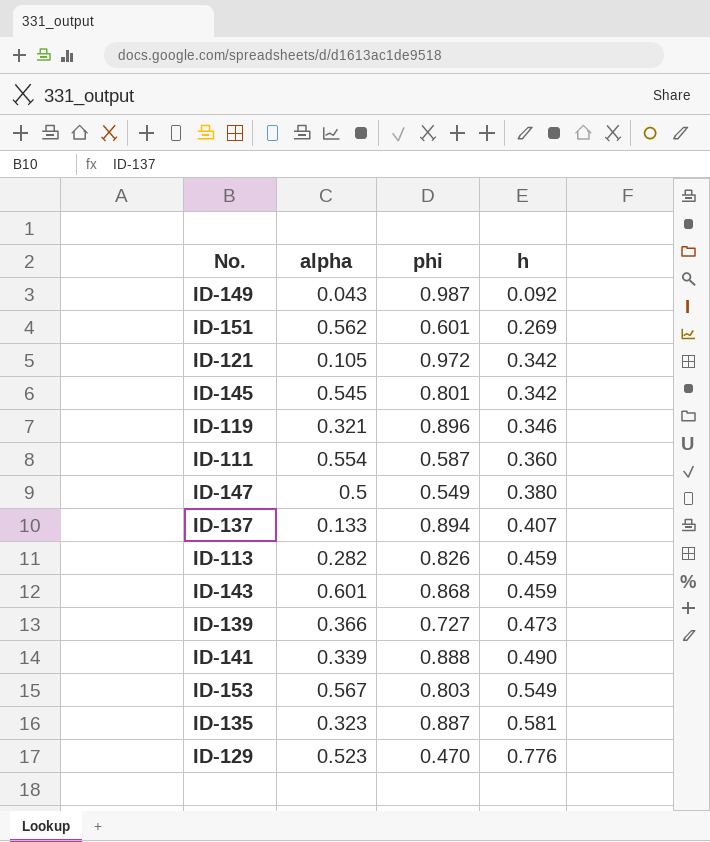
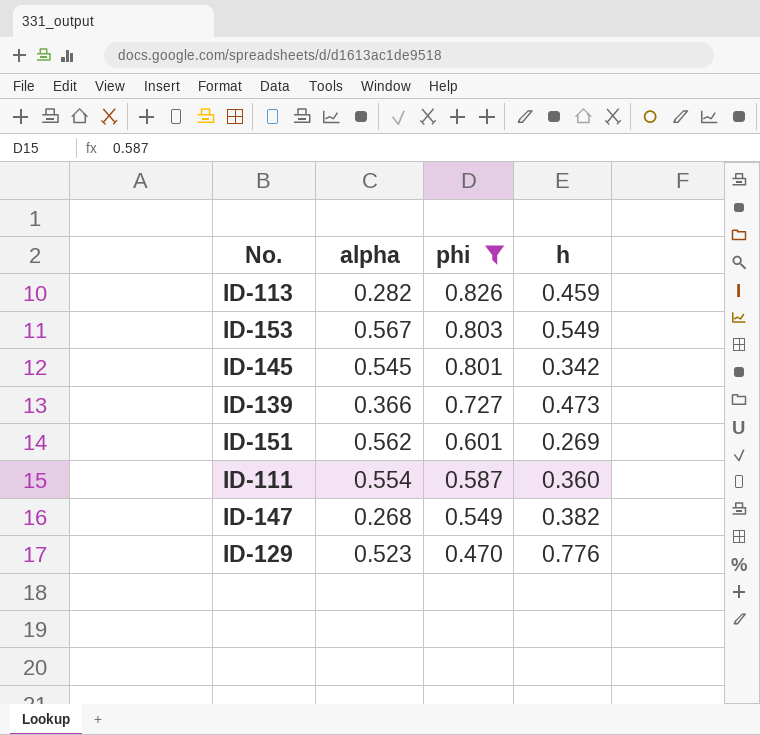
filter: none -> phi <= 0.826
row order: h ascending -> phi descending
ID-147 | alpha: 0.5 -> 0.268
ID-147 | h: 0.380 -> 0.382

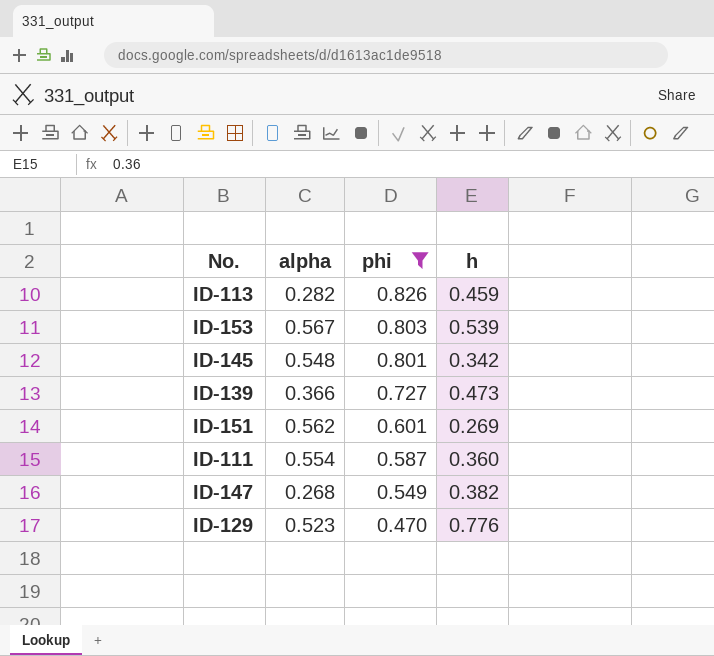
ID-153 | h: 0.549 -> 0.539
ID-145 | alpha: 0.545 -> 0.548

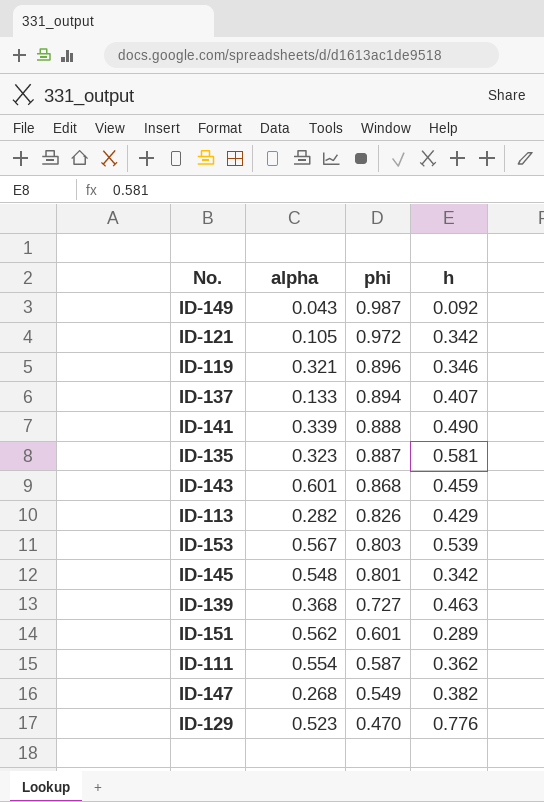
filter: phi <= 0.826 -> none
ID-113 | h: 0.459 -> 0.429
ID-139 | alpha: 0.366 -> 0.368
ID-139 | h: 0.473 -> 0.463
ID-151 | h: 0.269 -> 0.289
ID-111 | h: 0.360 -> 0.362

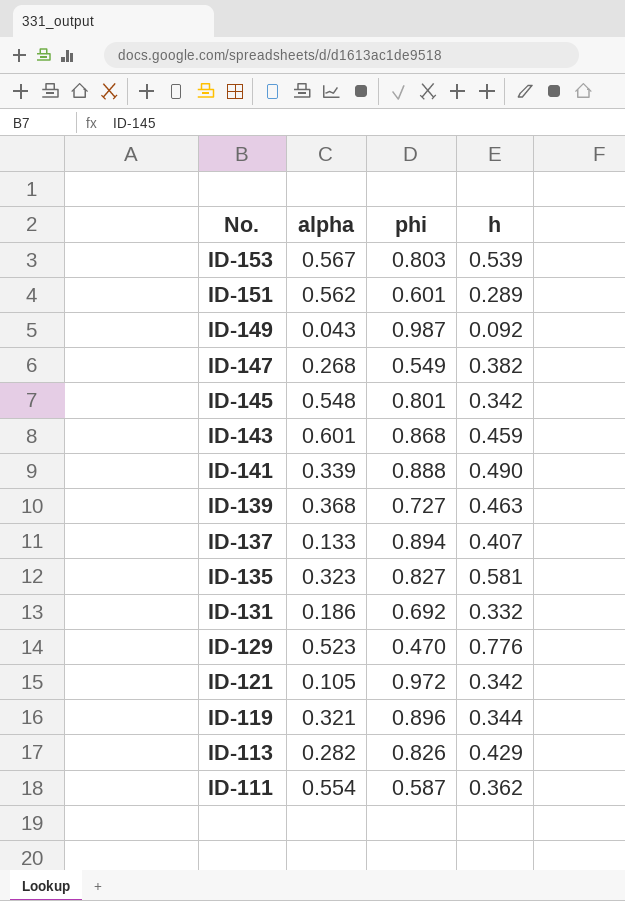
row order: phi descending -> No. descending
ID-135 | phi: 0.887 -> 0.827
row ID-131: none -> 0.186 | 0.692 | 0.332
ID-119 | h: 0.346 -> 0.344

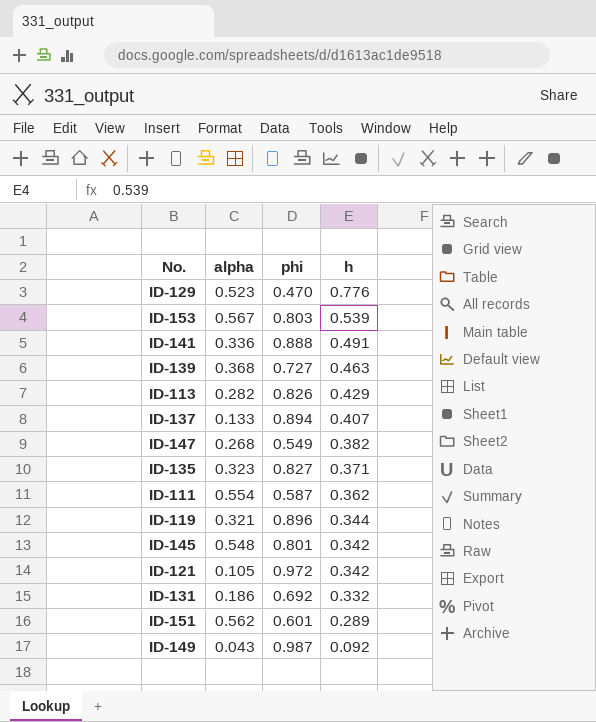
row order: No. descending -> h descending
row ID-143: 0.601 | 0.868 | 0.459 -> none
ID-141 | alpha: 0.339 -> 0.336
ID-141 | h: 0.490 -> 0.491
ID-135 | h: 0.581 -> 0.371

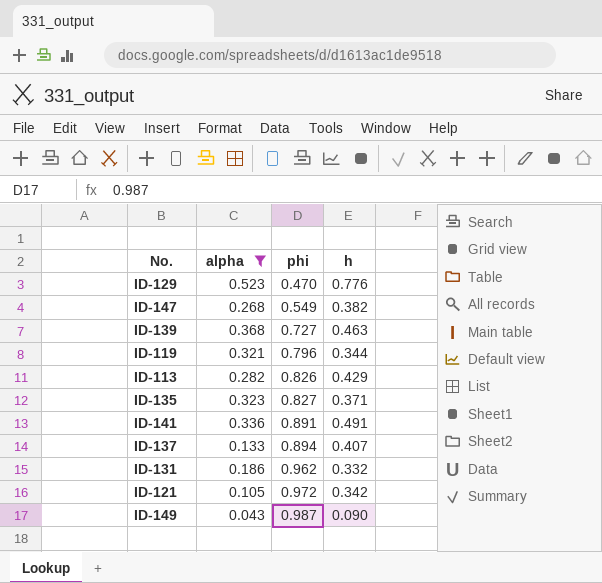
filter: none -> alpha <= 0.523
row order: h descending -> phi ascending
ID-119 | phi: 0.896 -> 0.796
ID-141 | phi: 0.888 -> 0.891
ID-131 | phi: 0.692 -> 0.962
ID-149 | h: 0.092 -> 0.090

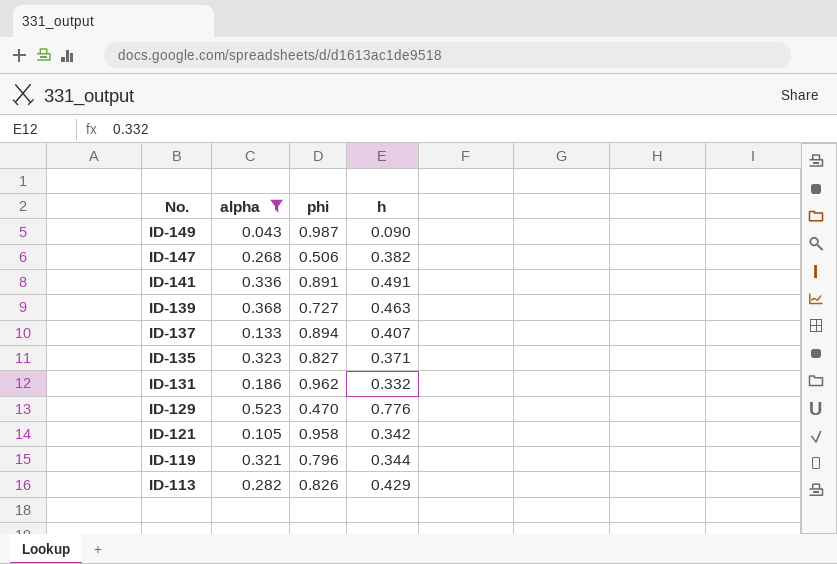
row order: phi ascending -> No. descending
ID-147 | phi: 0.549 -> 0.506
ID-121 | phi: 0.972 -> 0.958

